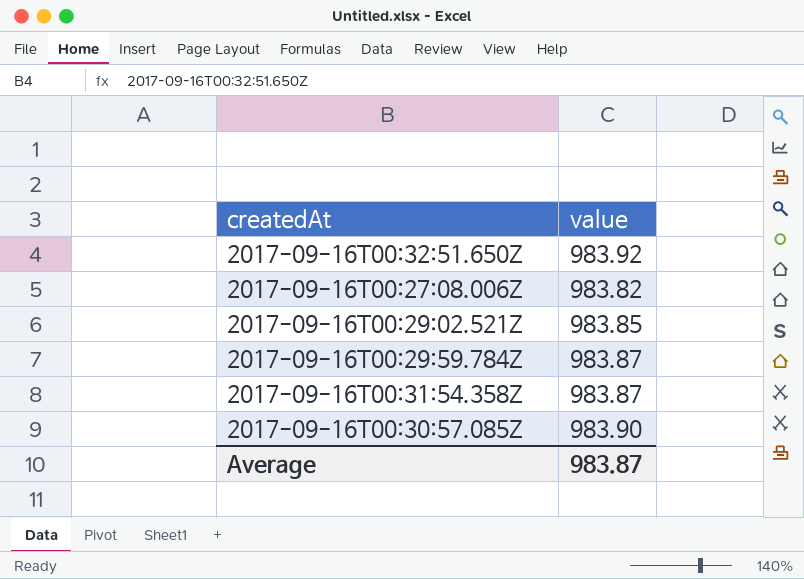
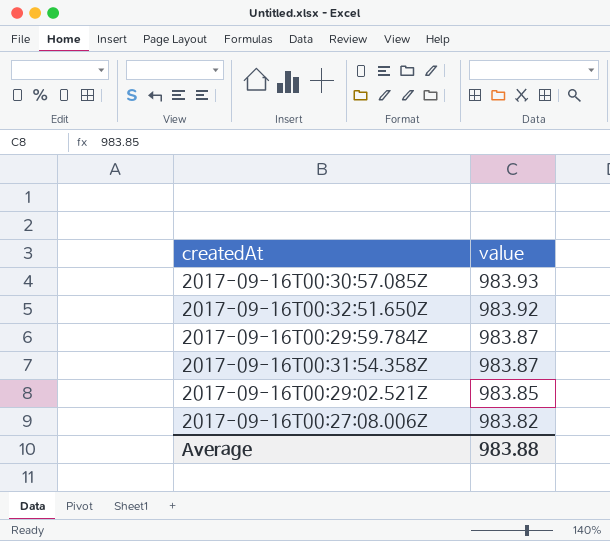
row order: none -> value descending
2017-09-16T00:30:57.085Z | value: 983.90 -> 983.93
Average | value: 983.87 -> 983.88

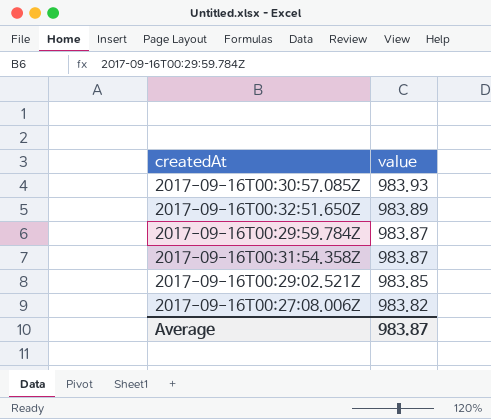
2017-09-16T00:32:51.650Z | value: 983.92 -> 983.89
Average | value: 983.88 -> 983.87

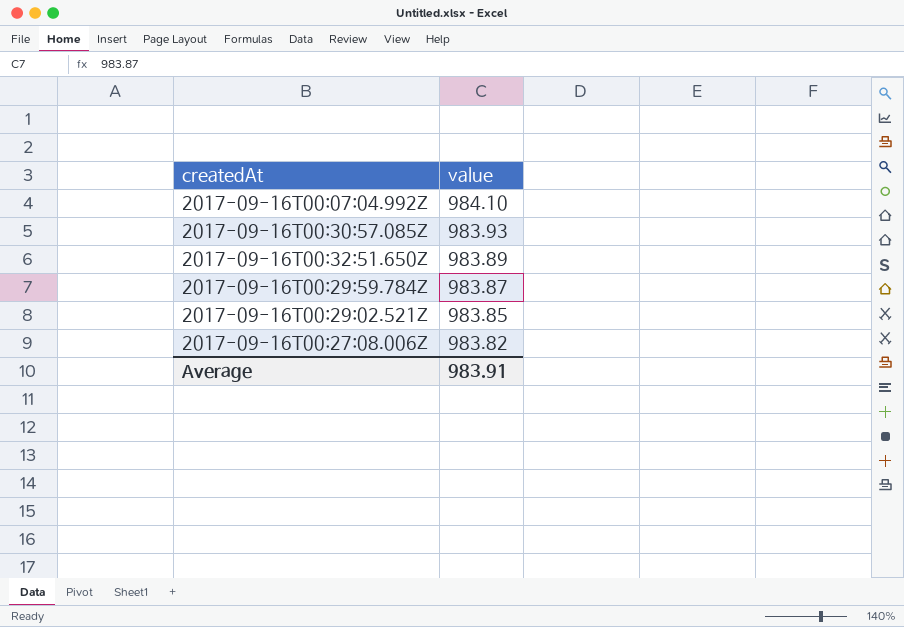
row 2017-09-16T00:31:54.358Z: 983.87 -> none
row 2017-09-16T00:07:04.992Z: none -> 984.10
Average | value: 983.87 -> 983.91

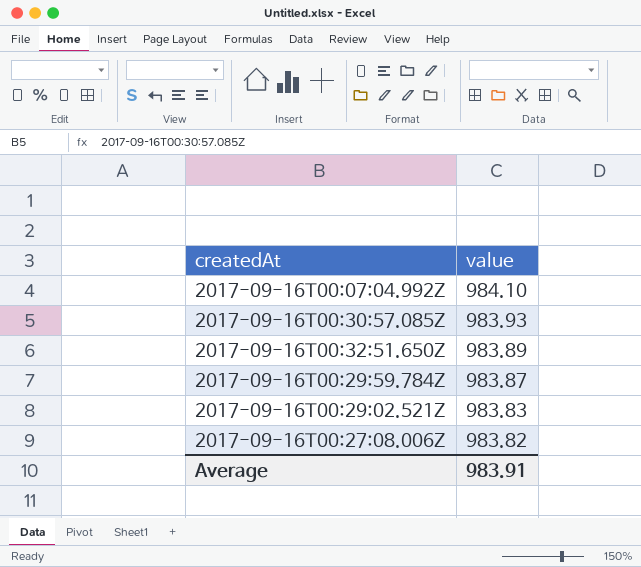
2017-09-16T00:29:02.521Z | value: 983.85 -> 983.83

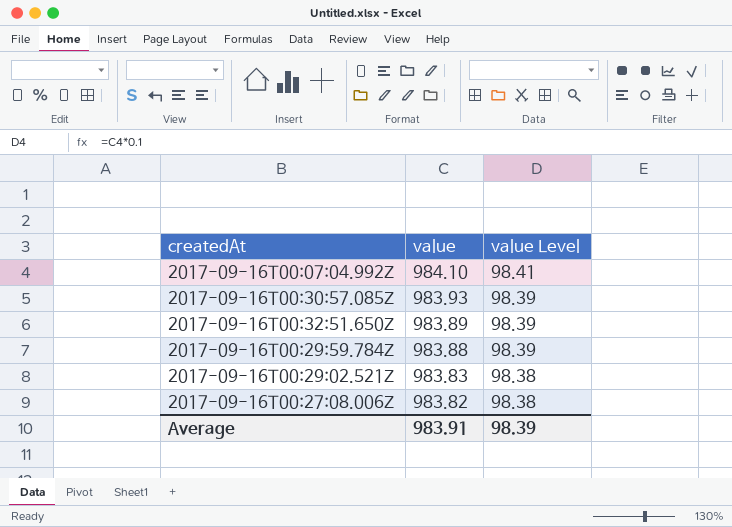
column value Level | formula: none -> [value] * 0.1
2017-09-16T00:29:59.784Z | value: 983.87 -> 983.88

